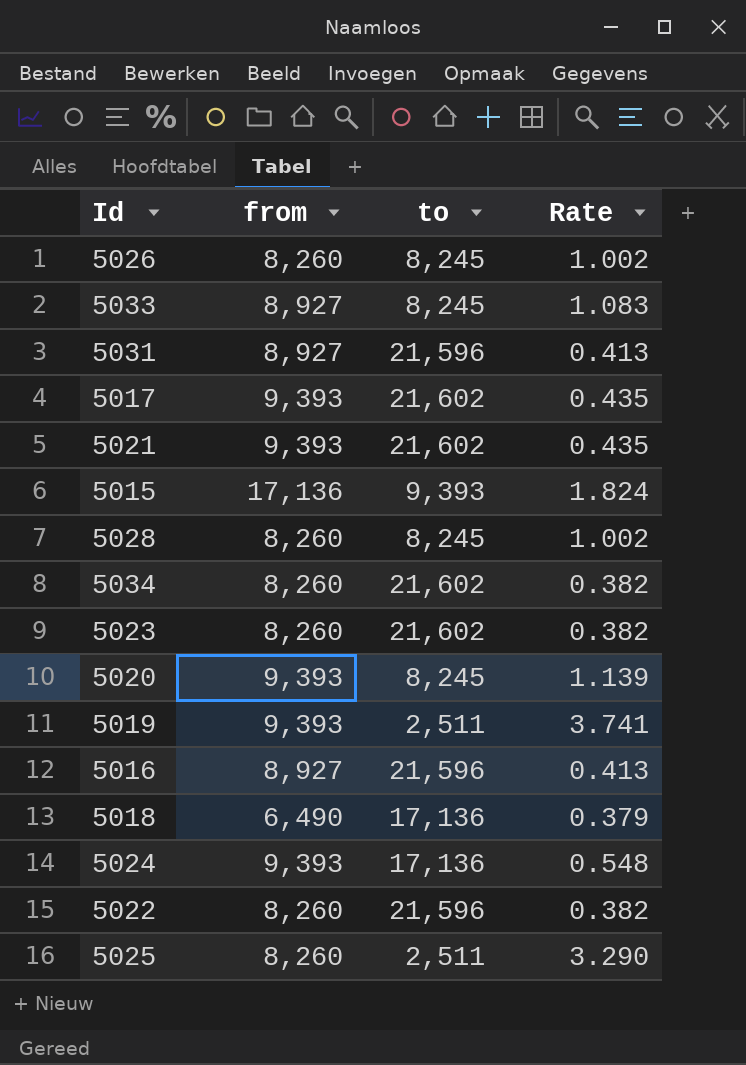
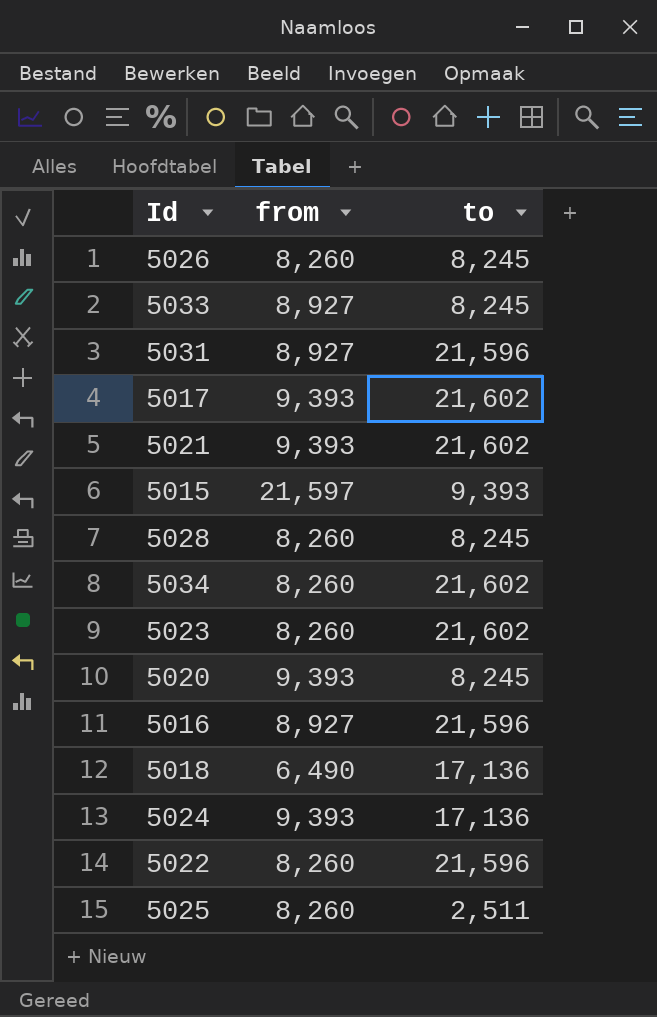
column Rate | formula: [from] / [to] -> none
row 5019: 9,393 | 2,511 | 3.741 -> none
5015 | from: 17,136 -> 21,597

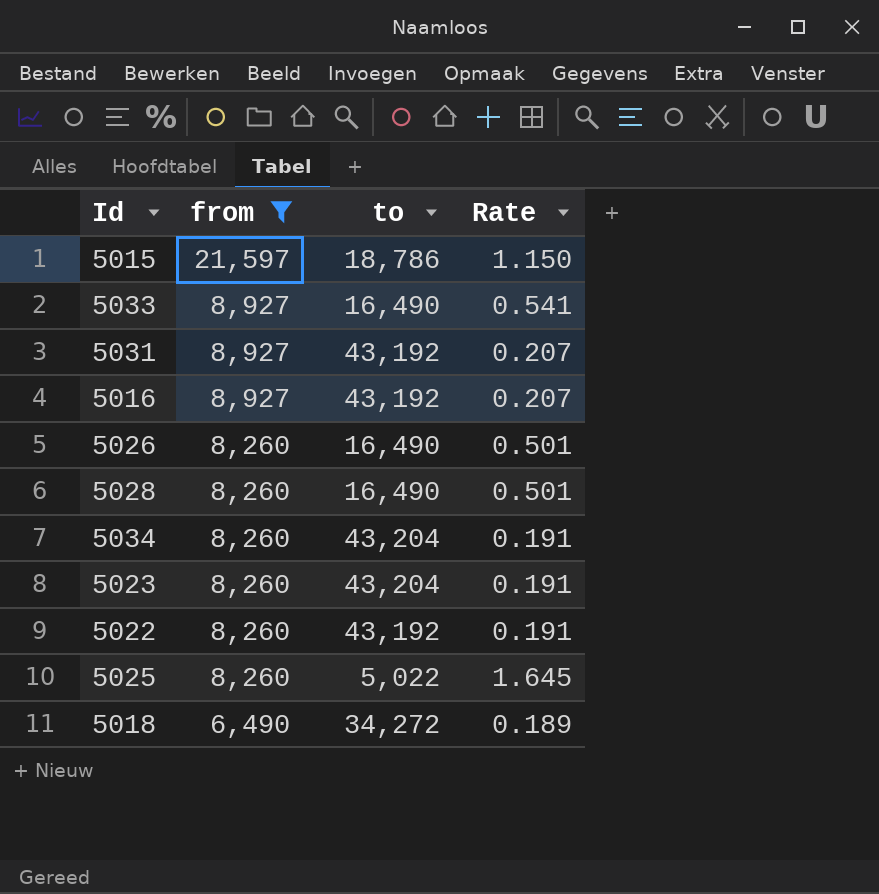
filter: none -> from != 9,393
row order: none -> from descending
column Rate | formula: none -> [from] / [to]
5015 | to: 9,393 -> 18,786
5033 | to: 8,245 -> 16,490
5031 | to: 21,596 -> 43,192
5016 | to: 21,596 -> 43,192
5026 | to: 8,245 -> 16,490
5028 | to: 8,245 -> 16,490
5034 | to: 21,602 -> 43,204
5023 | to: 21,602 -> 43,204
5022 | to: 21,596 -> 43,192
5025 | to: 2,511 -> 5,022
5018 | to: 17,136 -> 34,272

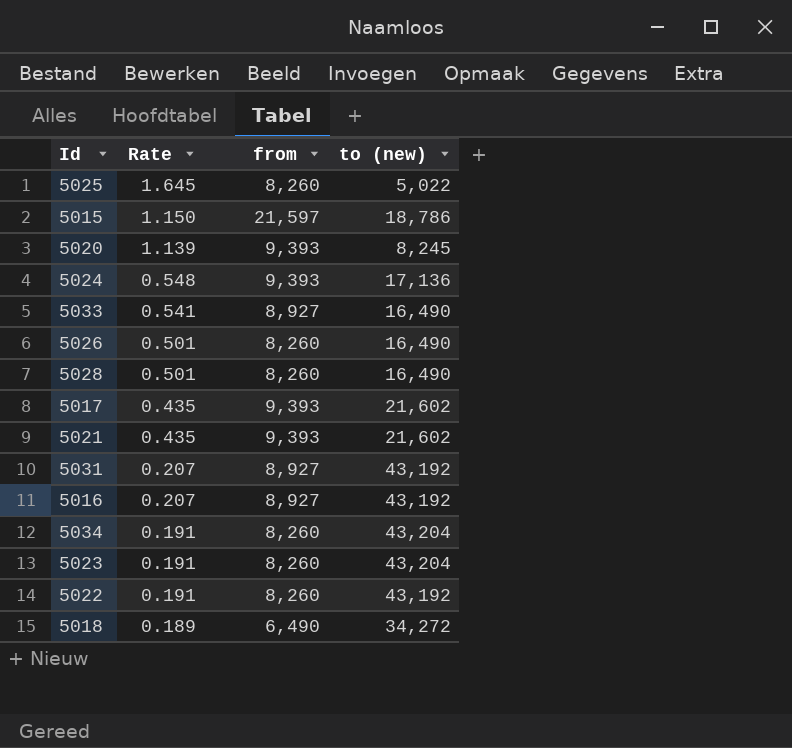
filter: from != 9,393 -> none
row order: from descending -> Rate descending
column Rate | position: 4 -> 2
column name: to -> to (new)

